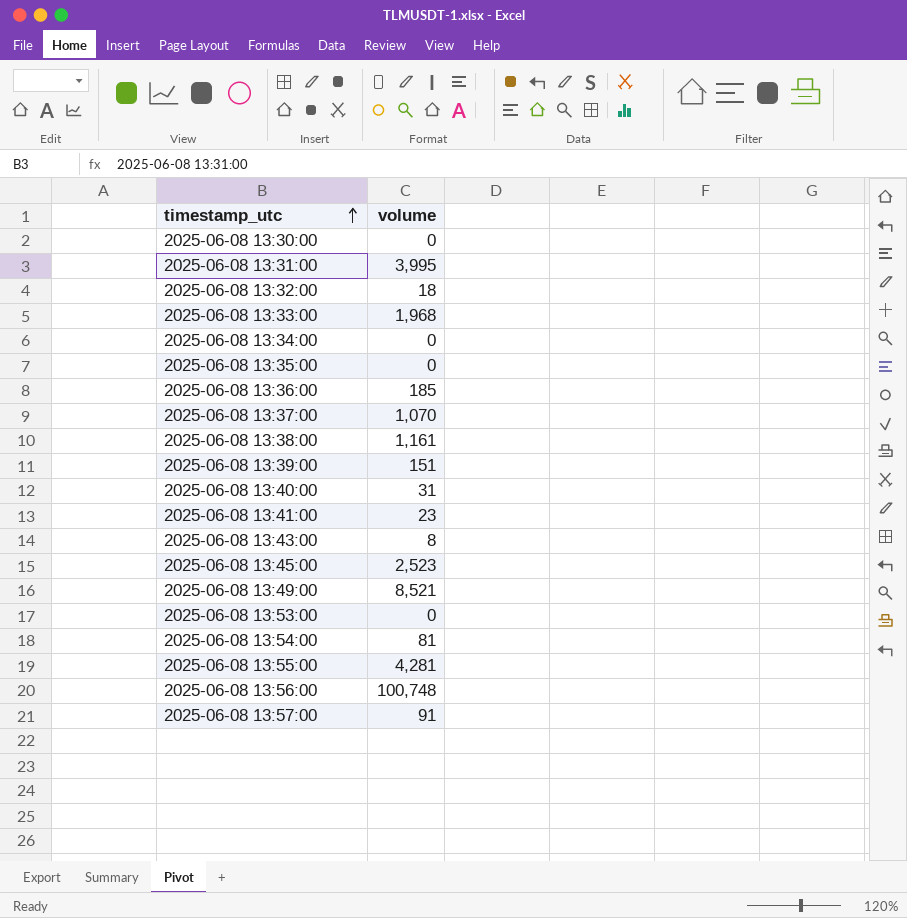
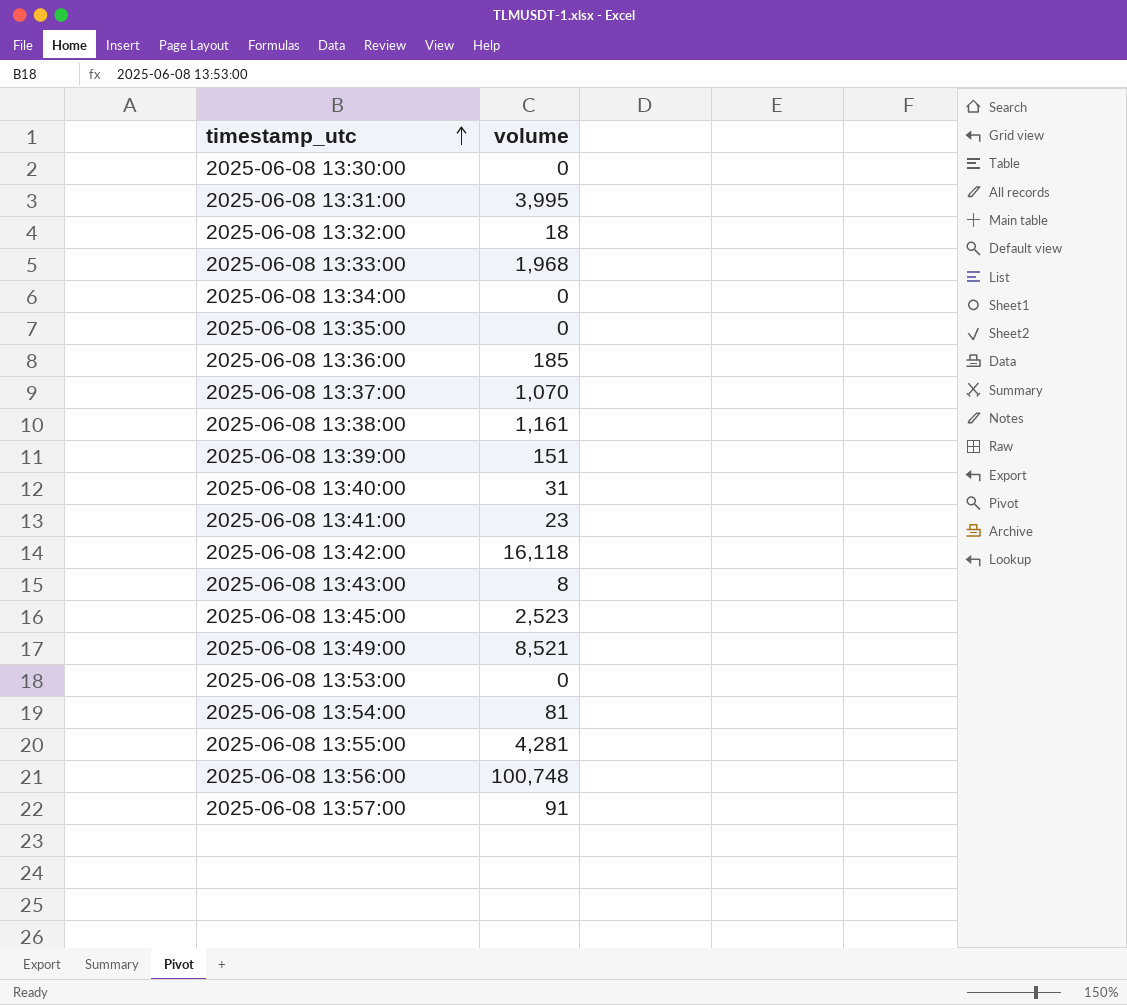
row 2025-06-08 13:42:00: none -> 16,118

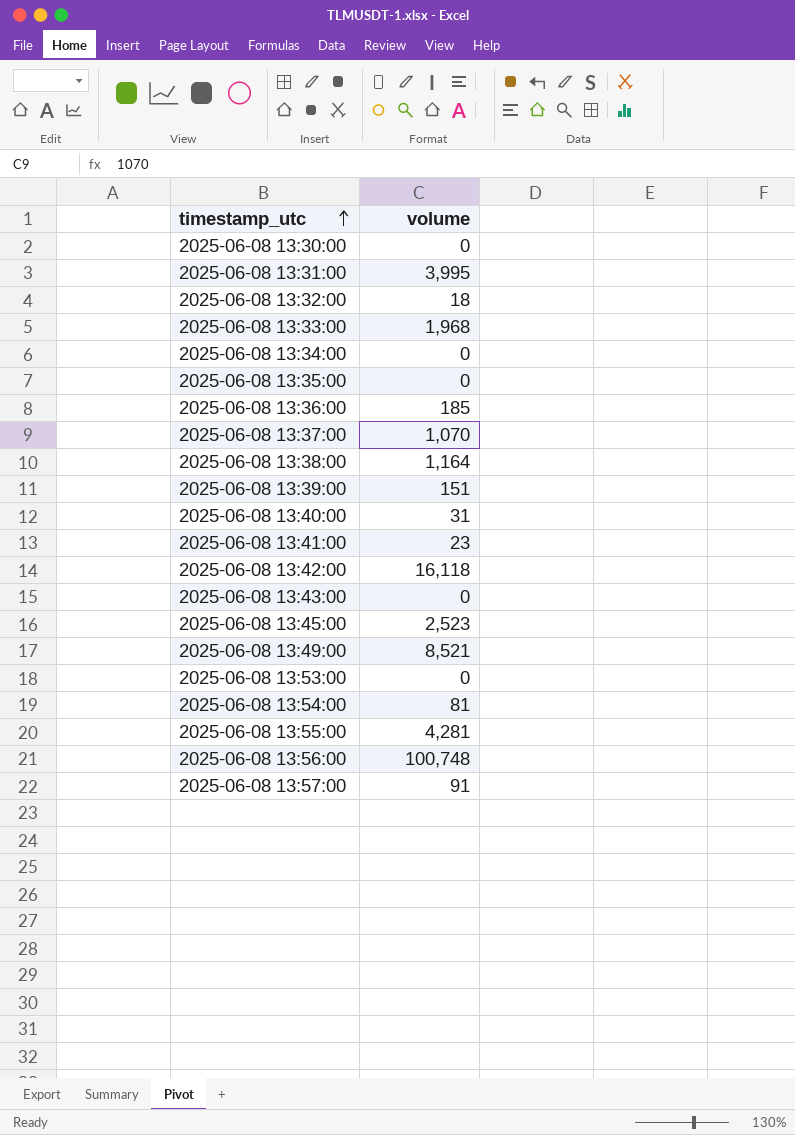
2025-06-08 13:38:00 | volume: 1,161 -> 1,164
2025-06-08 13:43:00 | volume: 8 -> 0

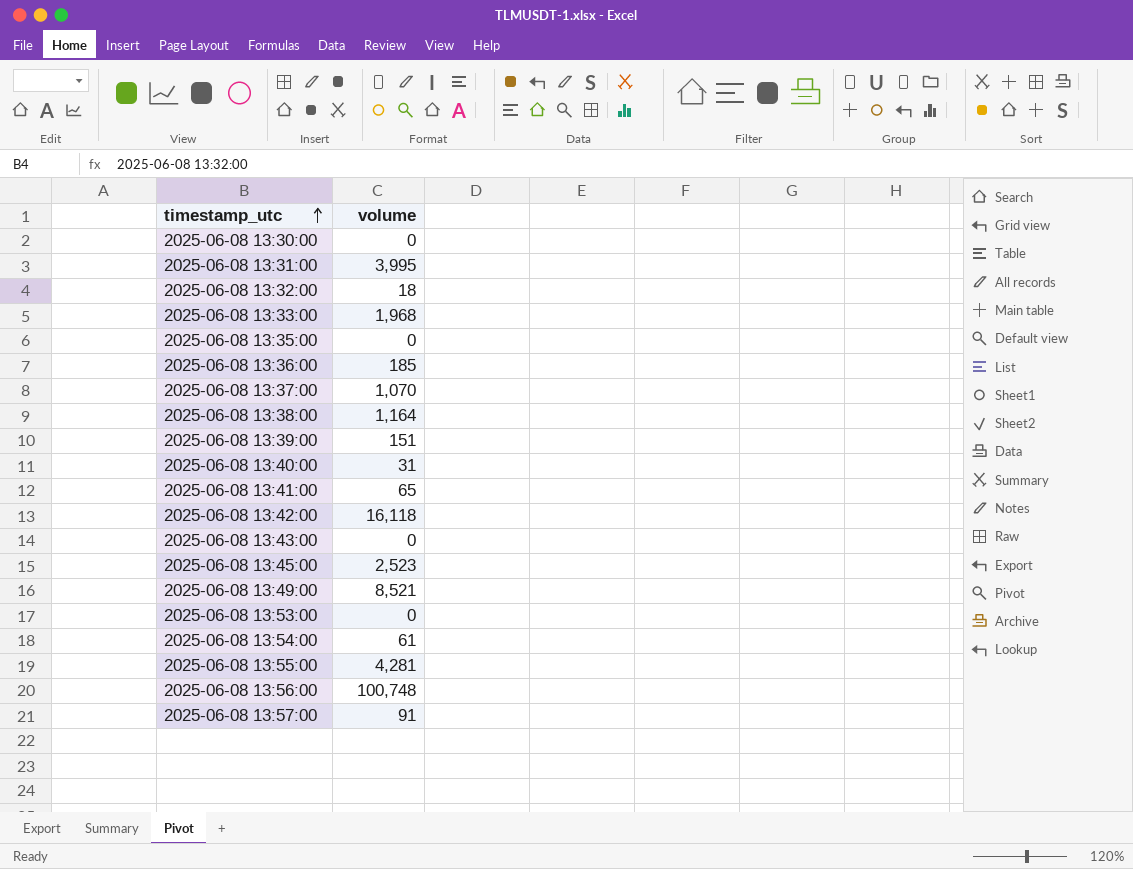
row 2025-06-08 13:34:00: 0 -> none
2025-06-08 13:41:00 | volume: 23 -> 65
2025-06-08 13:54:00 | volume: 81 -> 61

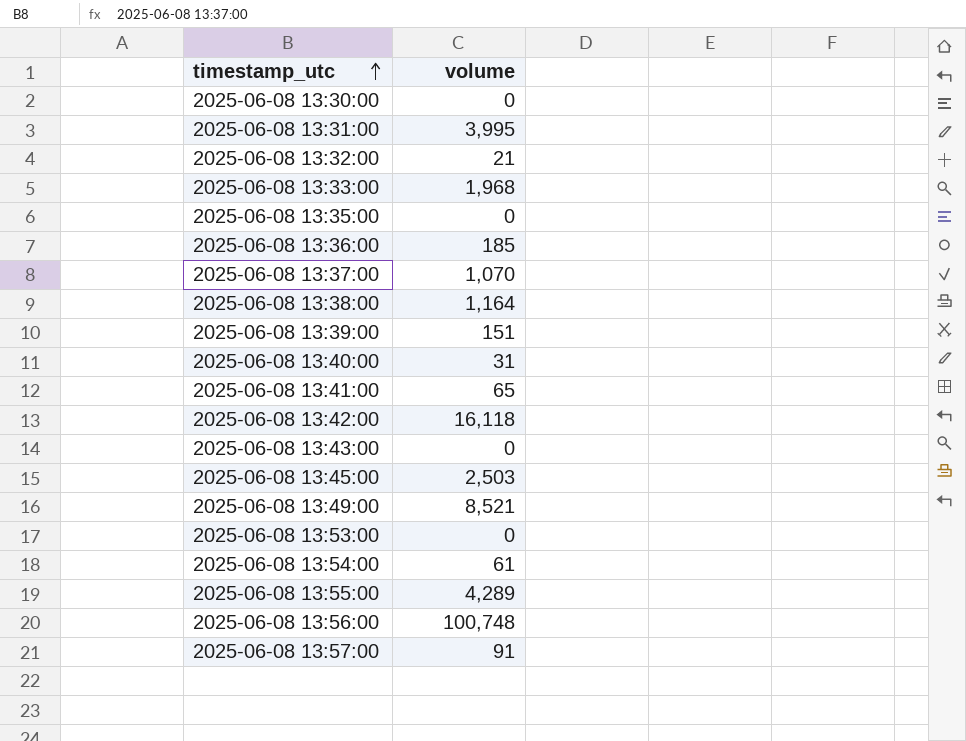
2025-06-08 13:32:00 | volume: 18 -> 21
2025-06-08 13:45:00 | volume: 2,523 -> 2,503
2025-06-08 13:55:00 | volume: 4,281 -> 4,289

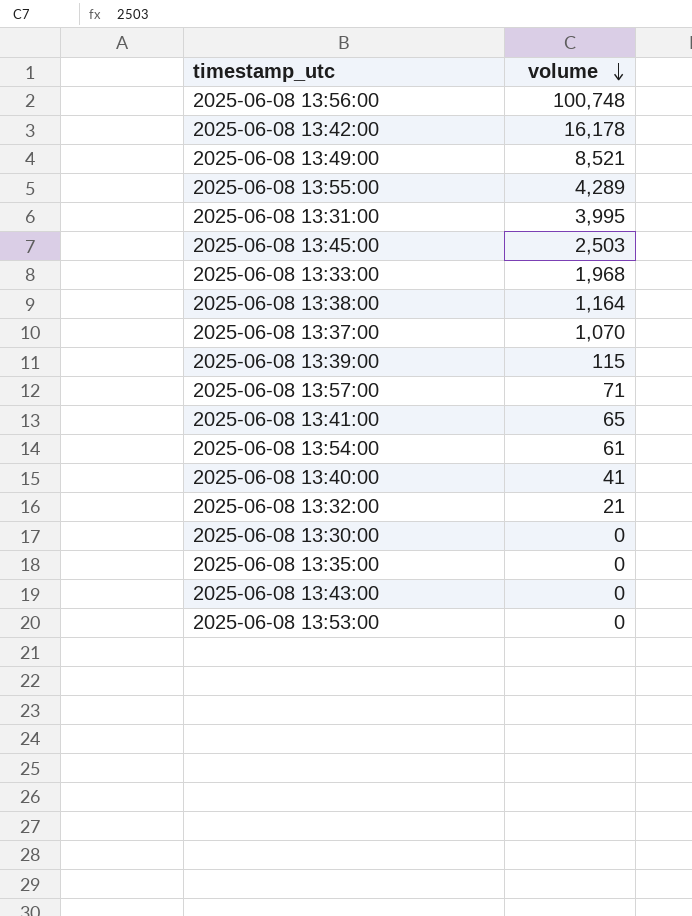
row order: timestamp_utc ascending -> volume descending
row 2025-06-08 13:36:00: 185 -> none
2025-06-08 13:42:00 | volume: 16,118 -> 16,178
2025-06-08 13:39:00 | volume: 151 -> 115
2025-06-08 13:57:00 | volume: 91 -> 71
2025-06-08 13:40:00 | volume: 31 -> 41

